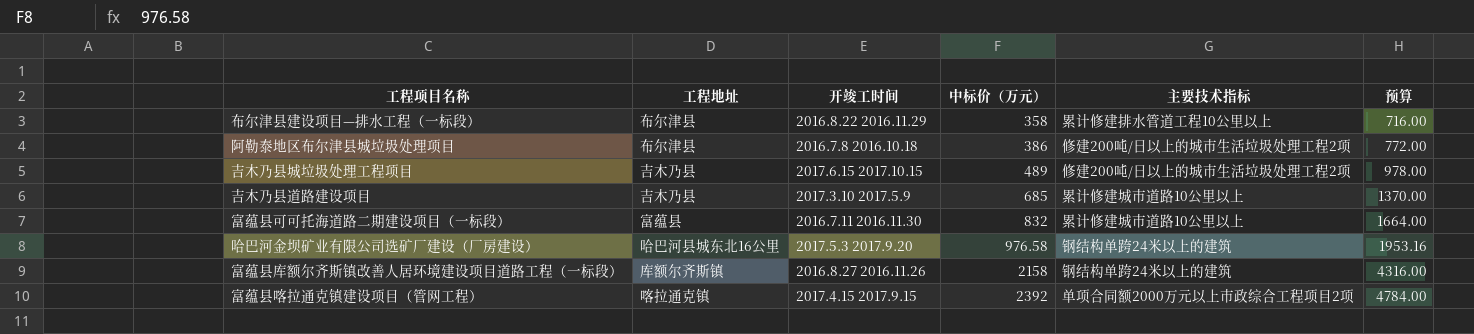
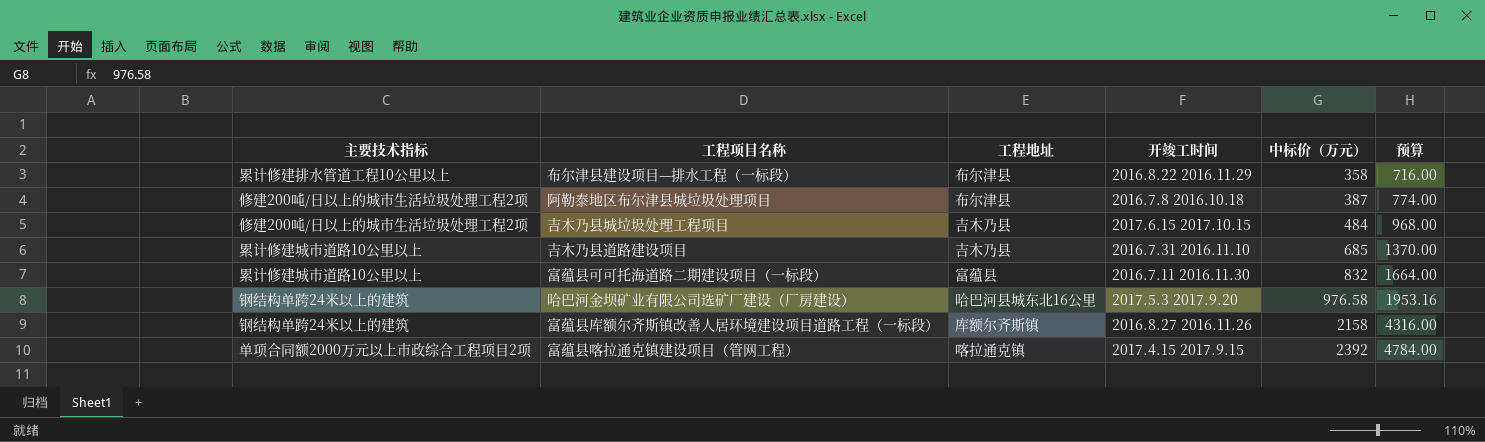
column 主要技术指标 | position: 5 -> 1
阿勒泰地区布尔津县城垃圾处理项目 | 中标价（万元）: 386 -> 387
阿勒泰地区布尔津县城垃圾处理项目 | 预算: 772.00 -> 774.00
吉木乃县城垃圾处理工程项目 | 中标价（万元）: 489 -> 484
吉木乃县城垃圾处理工程项目 | 预算: 978.00 -> 968.00
吉木乃县道路建设项目 | 开竣工时间: 2017.3.10 2017.5.9 -> 2016.7.31 2016.11.10

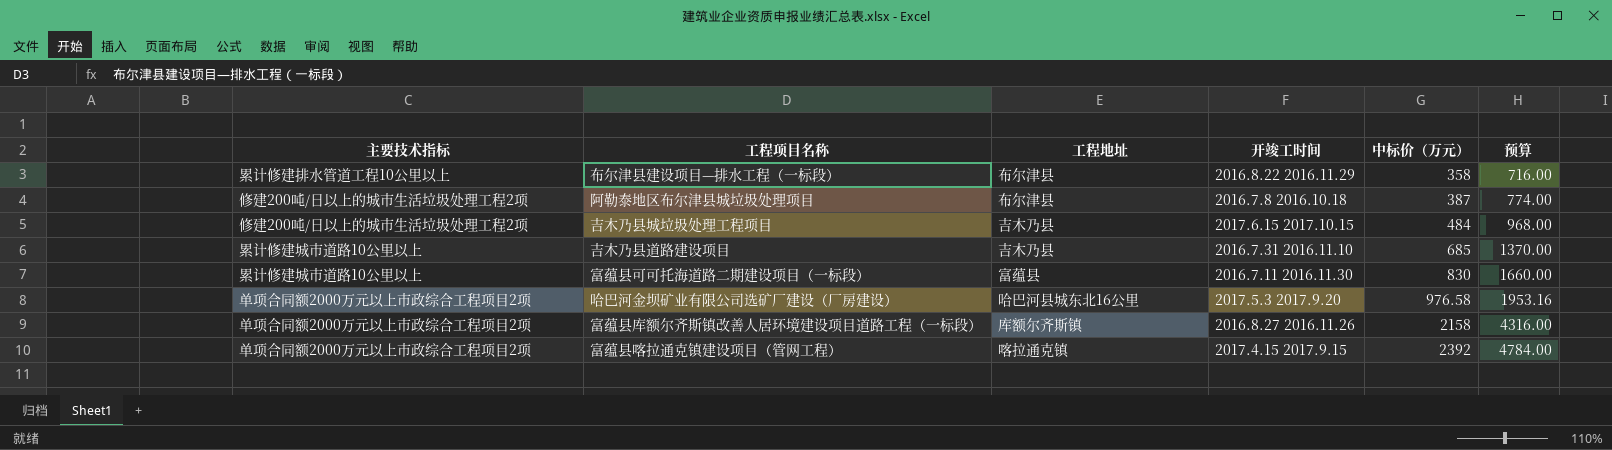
富蕴县可可托海道路二期建设项目（一标段） | 中标价（万元）: 832 -> 830
富蕴县可可托海道路二期建设项目（一标段） | 预算: 1664.00 -> 1660.00
哈巴河金坝矿业有限公司选矿厂建设（厂房建设） | 主要技术指标: 钢结构单跨24米以上的建筑 -> 单项合同额2000万元以上市政综合工程项目2项
富蕴县库额尔齐斯镇改善人居环境建设项目道路工程（一标段） | 主要技术指标: 钢结构单跨24米以上的建筑 -> 单项合同额2000万元以上市政综合工程项目2项

